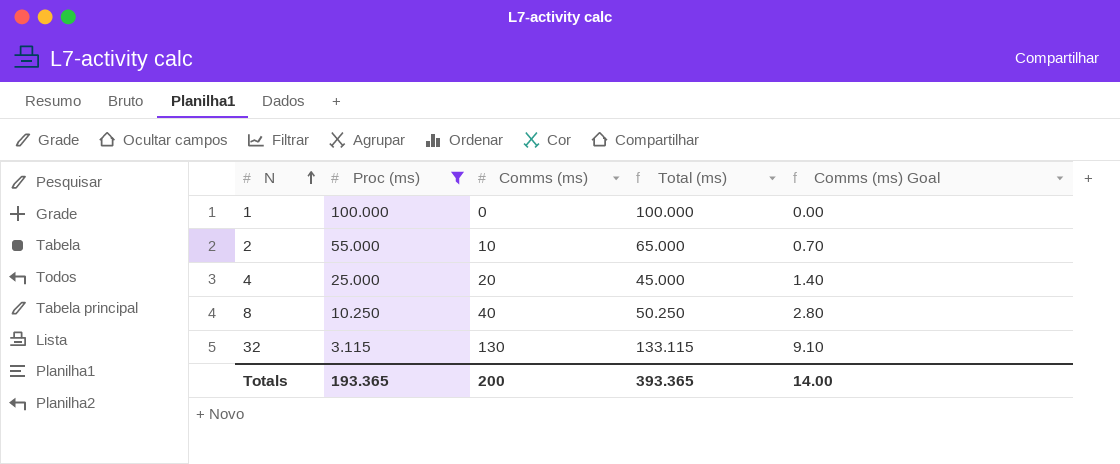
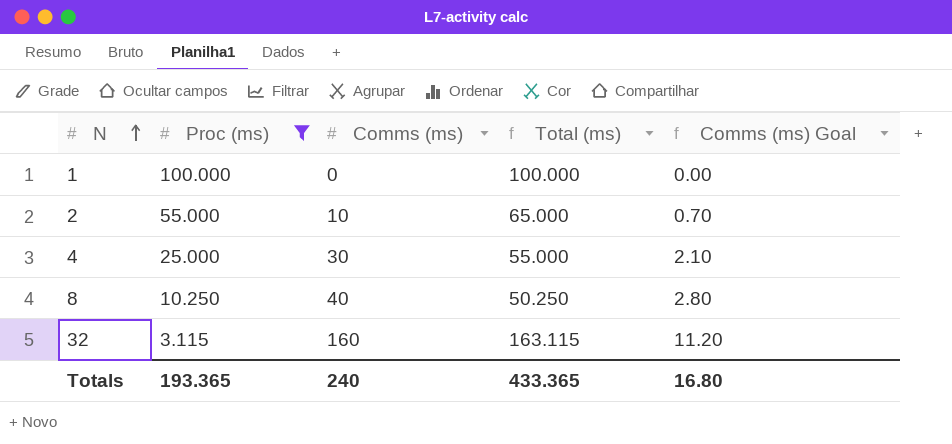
4 | Comms (ms): 20 -> 30
4 | Total (ms): 45.000 -> 55.000
4 | Comms (ms) Goal: 1.40 -> 2.10
32 | Comms (ms): 130 -> 160
32 | Total (ms): 133.115 -> 163.115
32 | Comms (ms) Goal: 9.10 -> 11.20
Totals | Comms (ms): 200 -> 240
Totals | Total (ms): 393.365 -> 433.365
Totals | Comms (ms) Goal: 14.00 -> 16.80

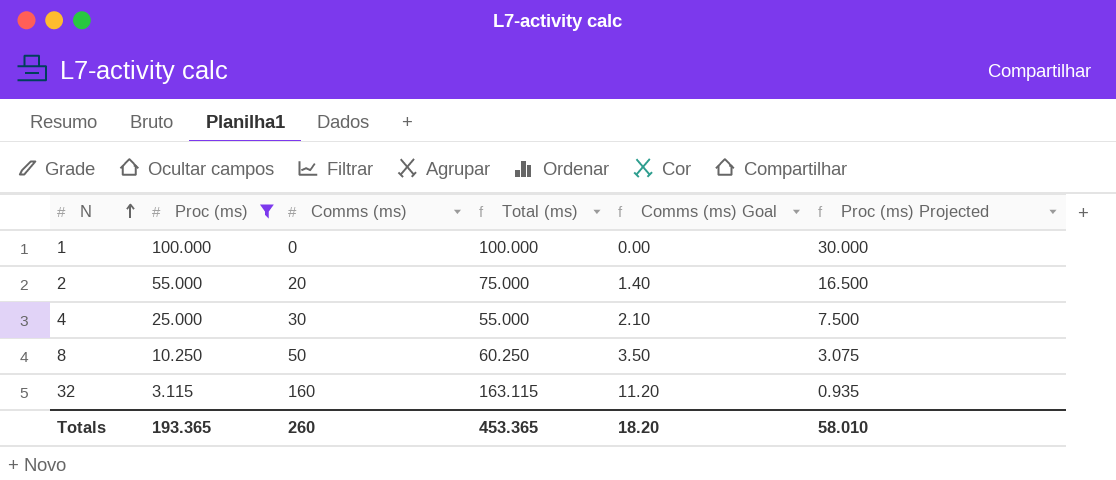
column Proc (ms) Projected | formula: none -> [Proc (ms)] * 0.3
2 | Comms (ms): 10 -> 20
2 | Total (ms): 65.000 -> 75.000
2 | Comms (ms) Goal: 0.70 -> 1.40
8 | Comms (ms): 40 -> 50
8 | Total (ms): 50.250 -> 60.250
8 | Comms (ms) Goal: 2.80 -> 3.50
Totals | Comms (ms): 240 -> 260
Totals | Total (ms): 433.365 -> 453.365
Totals | Comms (ms) Goal: 16.80 -> 18.20

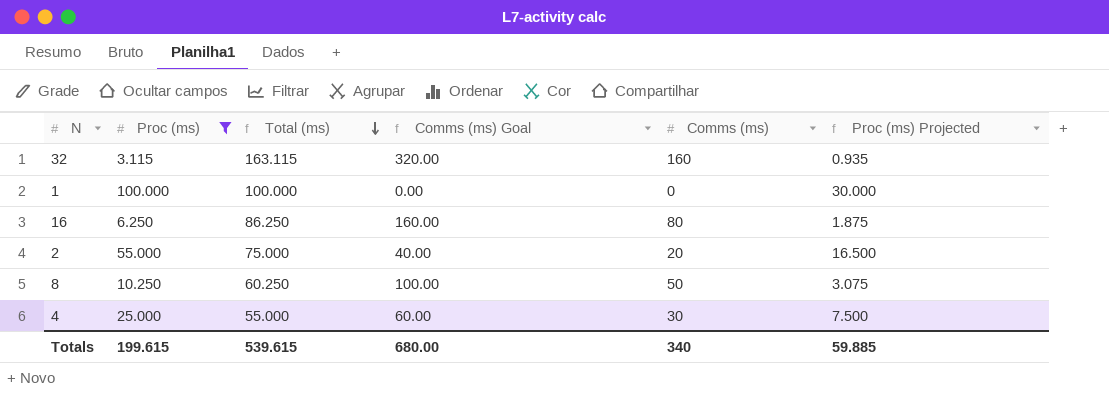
row order: N ascending -> Total (ms) descending
column Comms (ms) Goal | formula: [Comms (ms)] * 0.07 -> [Comms (ms)] * 2
column Comms (ms) | position: 3 -> 5
row 16: none -> 6.250 | 86.250 | 160.00 | 80 | 1.875
Totals | Proc (ms): 193.365 -> 199.615
Totals | Total (ms): 453.365 -> 539.615
Totals | Comms (ms) Goal: 18.20 -> 680.00
Totals | Comms (ms): 260 -> 340
Totals | Proc (ms) Projected: 58.010 -> 59.885

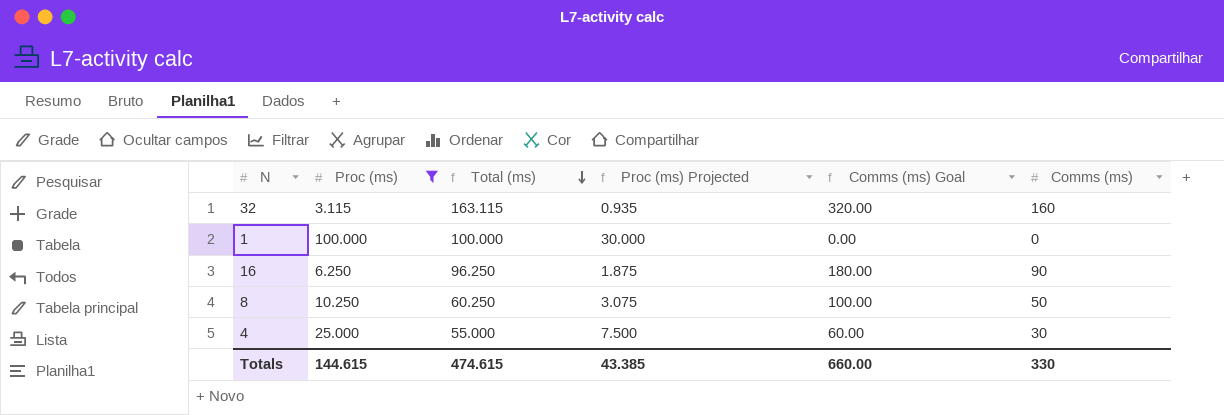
column Proc (ms) Projected | position: 6 -> 4
row 2: 55.000 | 75.000 | 40.00 | 20 | 16.500 -> none
16 | Total (ms): 86.250 -> 96.250
16 | Comms (ms) Goal: 160.00 -> 180.00
16 | Comms (ms): 80 -> 90
Totals | Proc (ms): 199.615 -> 144.615
Totals | Total (ms): 539.615 -> 474.615
Totals | Proc (ms) Projected: 59.885 -> 43.385
Totals | Comms (ms) Goal: 680.00 -> 660.00
Totals | Comms (ms): 340 -> 330

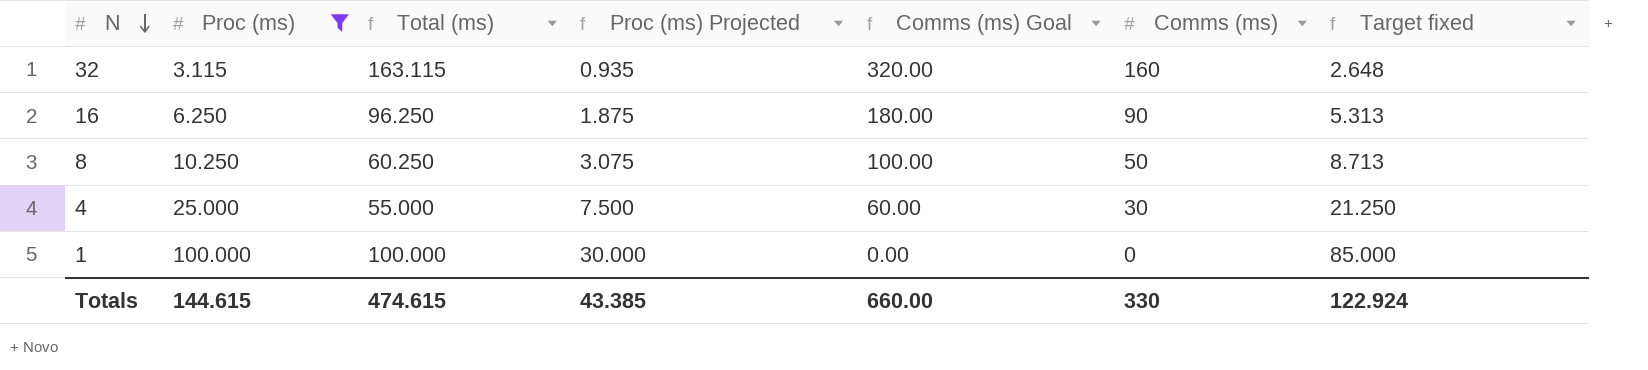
row order: Total (ms) descending -> N descending
column Target fixed | formula: none -> [Proc (ms)] * 0.85

